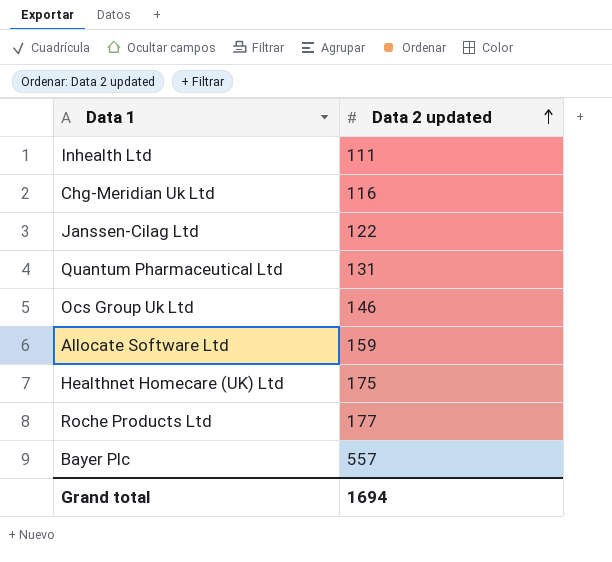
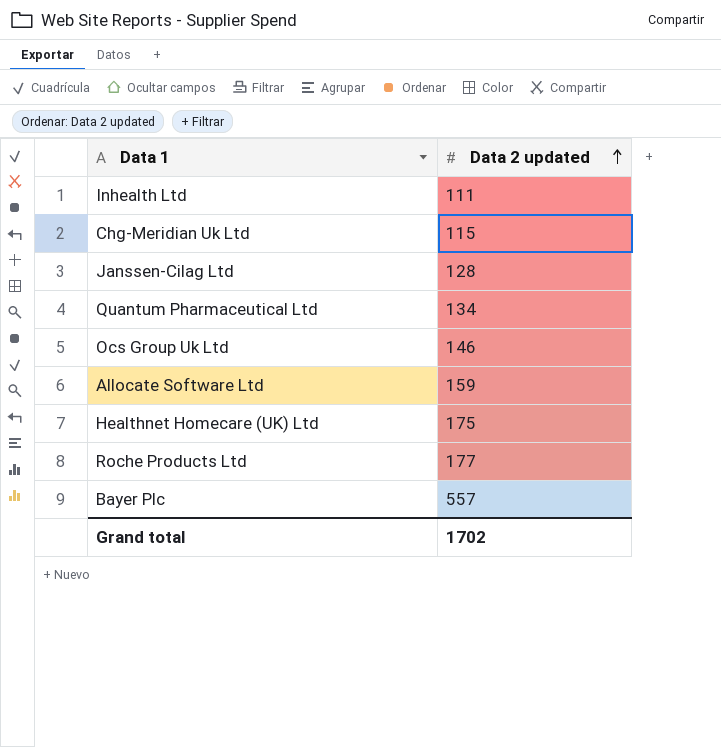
Chg-Meridian Uk Ltd | Data 2 updated: 116 -> 115
Janssen-Cilag Ltd | Data 2 updated: 122 -> 128
Quantum Pharmaceutical Ltd | Data 2 updated: 131 -> 134
Grand total | Data 2 updated: 1694 -> 1702

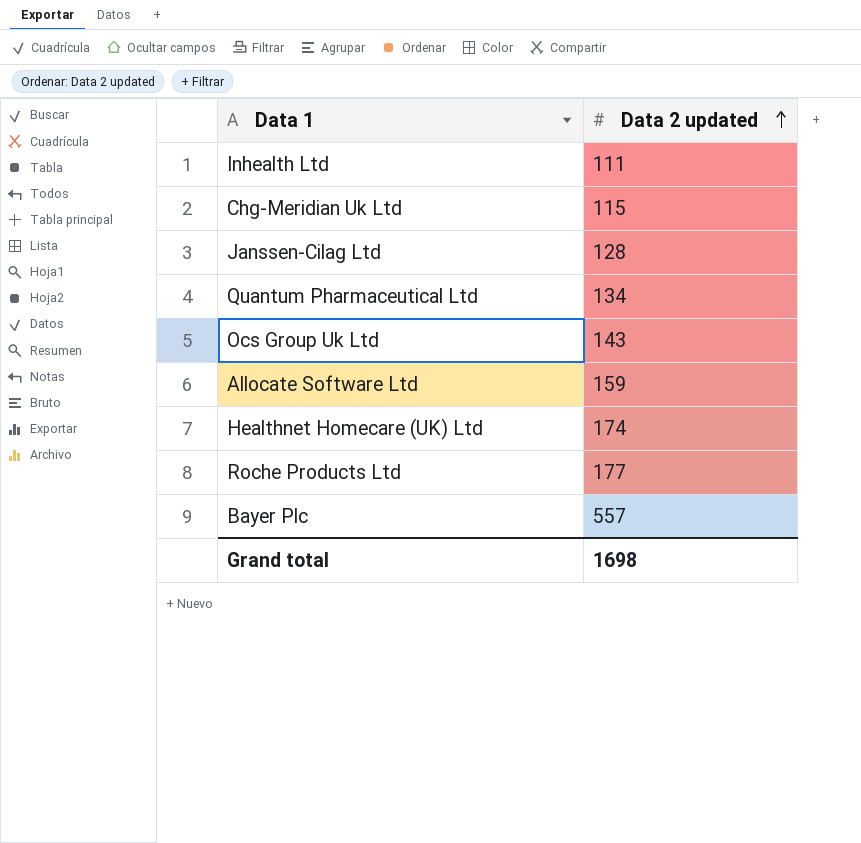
Ocs Group Uk Ltd | Data 2 updated: 146 -> 143
Healthnet Homecare (UK) Ltd | Data 2 updated: 175 -> 174
Grand total | Data 2 updated: 1702 -> 1698

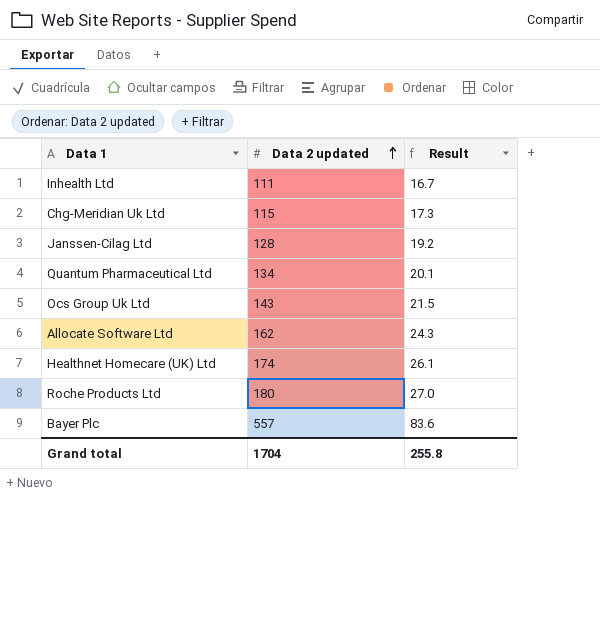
column Result | formula: none -> [Data 2 updated] * 0.15
Allocate Software Ltd | Data 2 updated: 159 -> 162
Roche Products Ltd | Data 2 updated: 177 -> 180
Grand total | Data 2 updated: 1698 -> 1704

